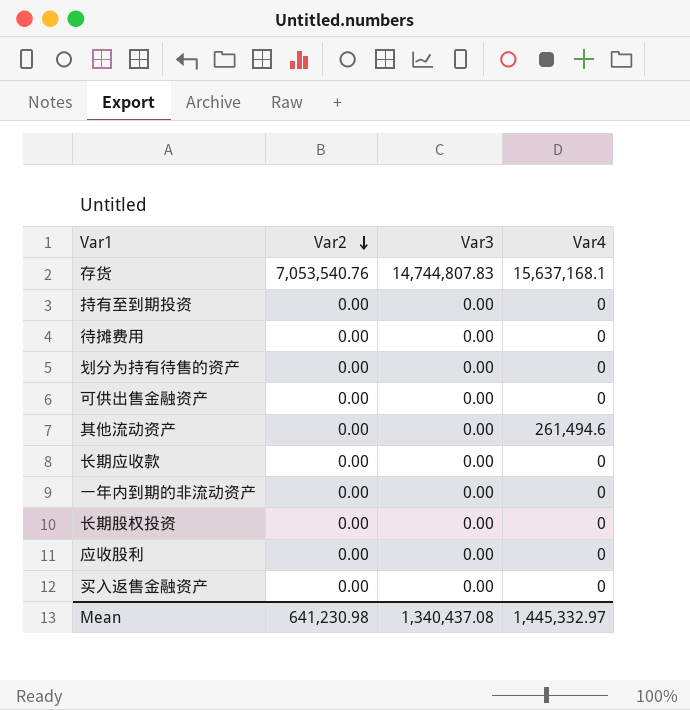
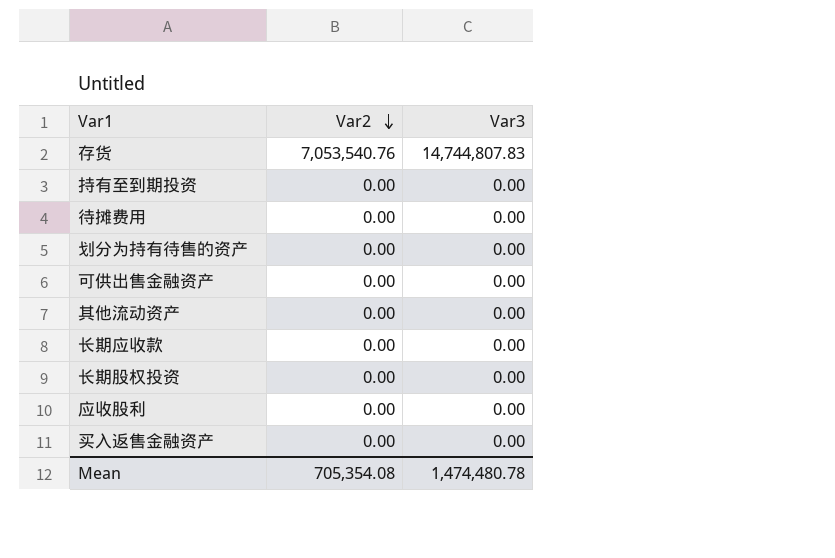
column Var4 | position: 4 -> none
row 一年内到期的非流动资产: 0.00 | 0.00 | 0 -> none
Mean | Var2: 641,230.98 -> 705,354.08
Mean | Var3: 1,340,437.08 -> 1,474,480.78

